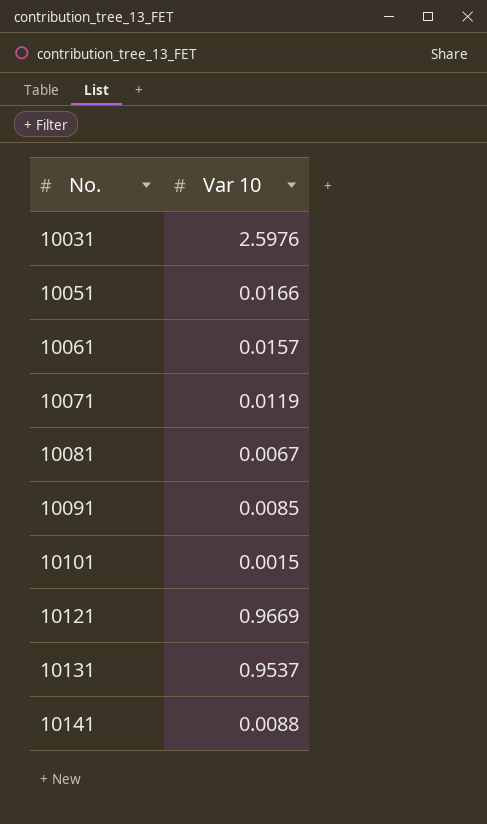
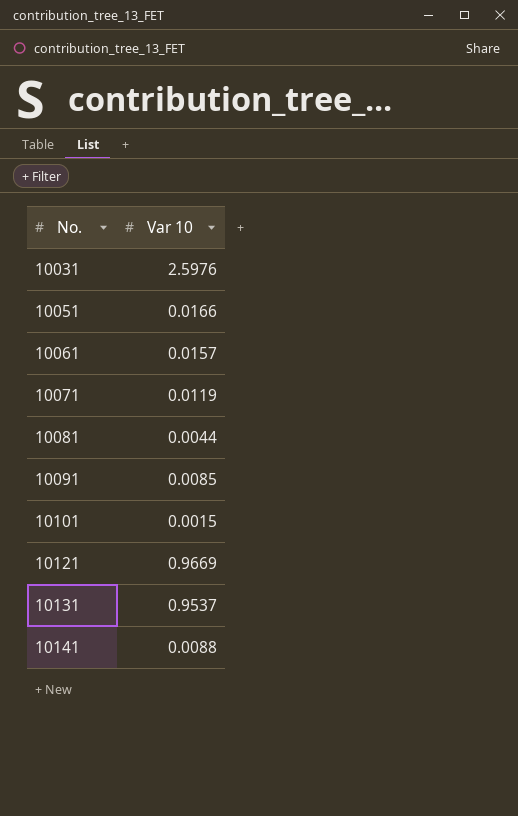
10081 | Var 10: 0.0067 -> 0.0044

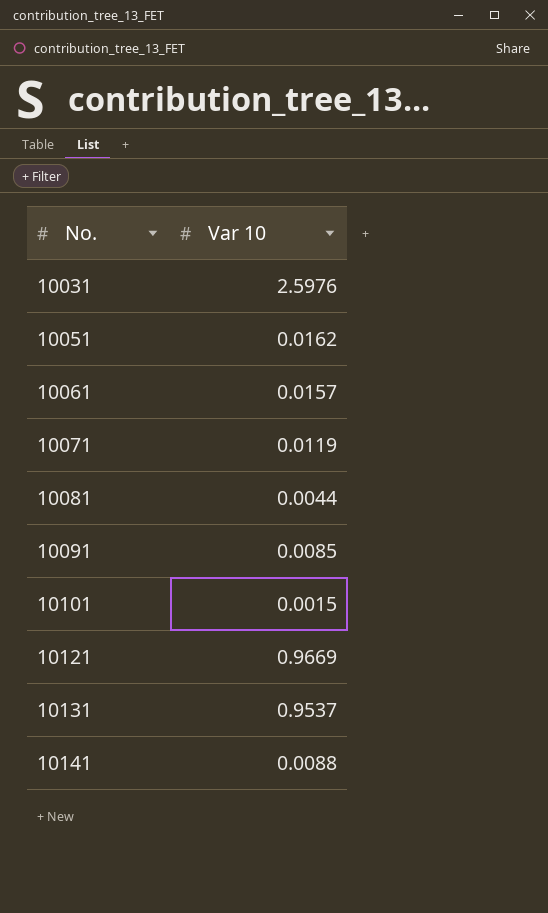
10051 | Var 10: 0.0166 -> 0.0162

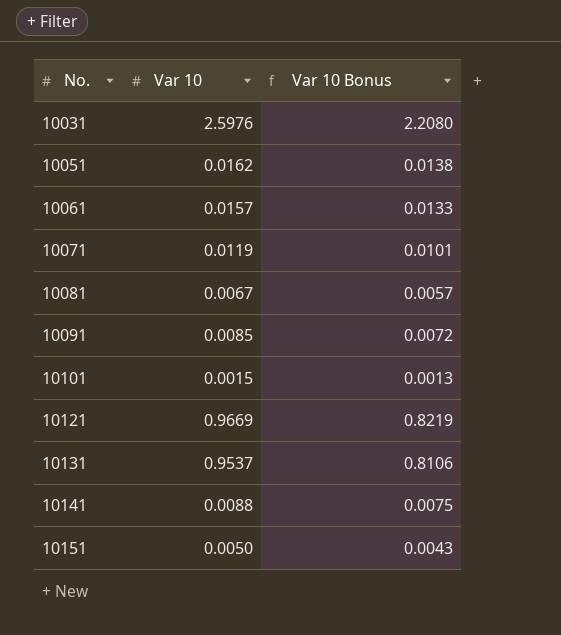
column Var 10 Bonus | formula: none -> [Var 10] * 0.85
10081 | Var 10: 0.0044 -> 0.0067
row 10151: none -> 0.0050 | 0.0043

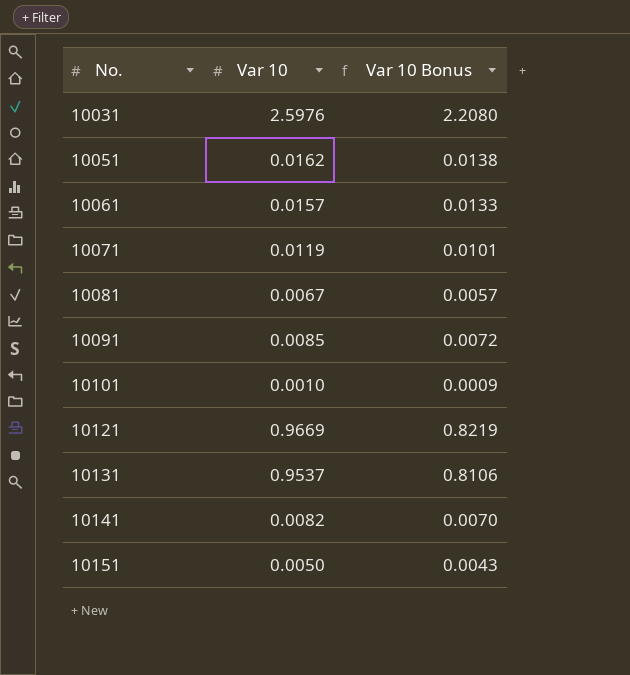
10101 | Var 10: 0.0015 -> 0.0010
10101 | Var 10 Bonus: 0.0013 -> 0.0009
10141 | Var 10: 0.0088 -> 0.0082
10141 | Var 10 Bonus: 0.0075 -> 0.0070

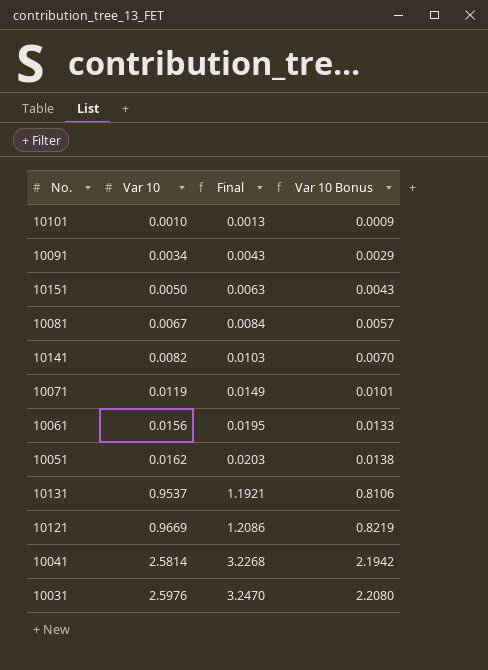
row order: No. ascending -> Var 10 ascending
column Final | formula: none -> [Var 10] * 1.25
10091 | Var 10: 0.0085 -> 0.0034
10091 | Var 10 Bonus: 0.0072 -> 0.0029
10061 | Var 10: 0.0157 -> 0.0156
row 10041: none -> 2.5814 | 3.2268 | 2.1942

